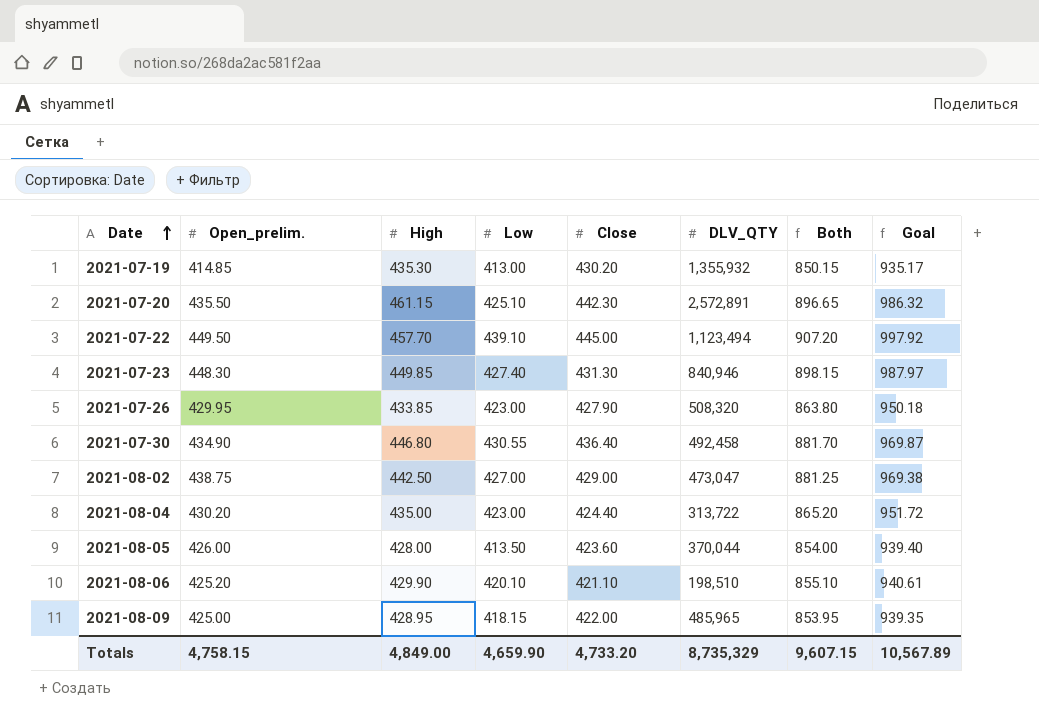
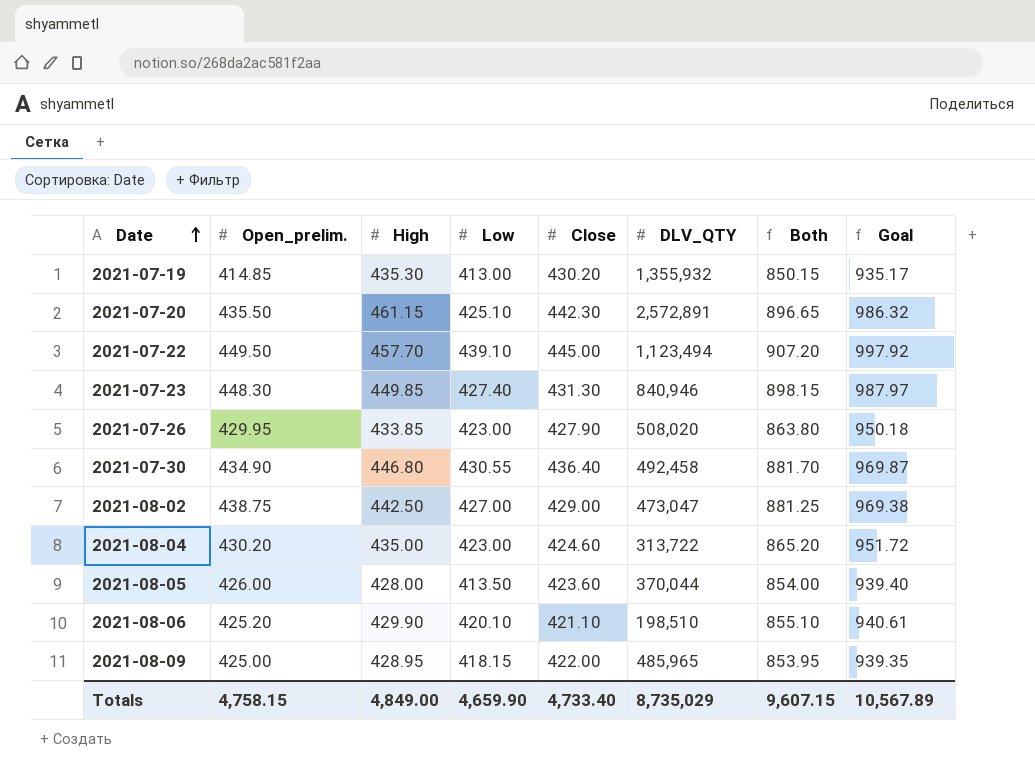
2021-07-26 | DLV_QTY: 508,320 -> 508,020
2021-08-04 | Close: 424.40 -> 424.60
Totals | Close: 4,733.20 -> 4,733.40
Totals | DLV_QTY: 8,735,329 -> 8,735,029

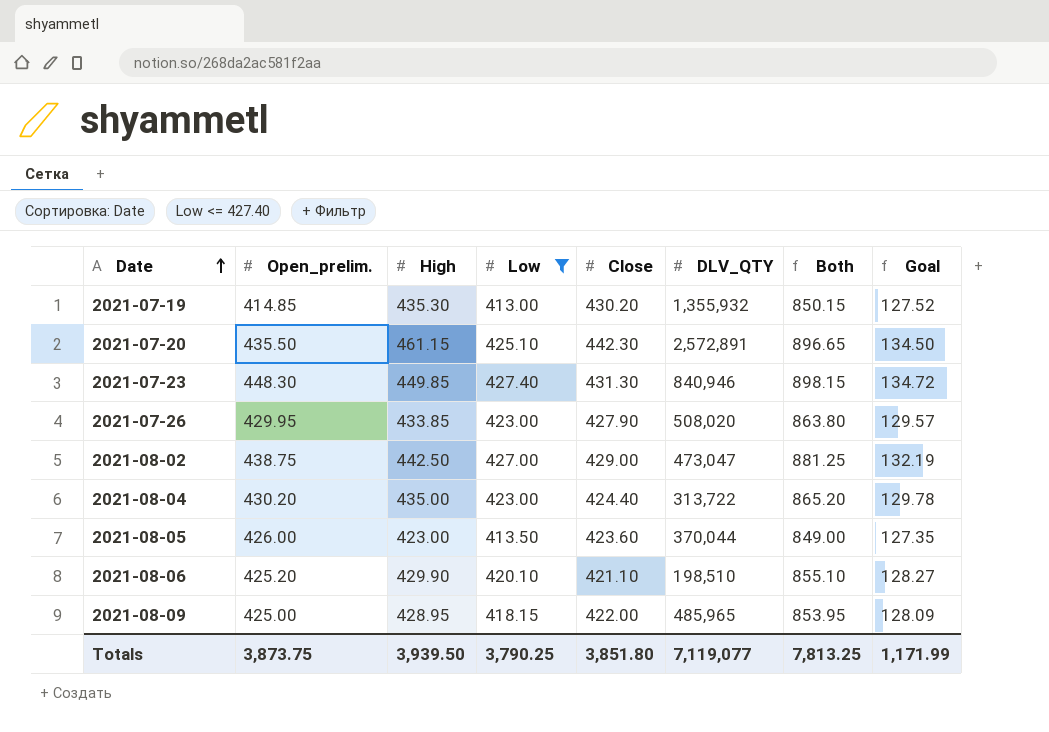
filter: none -> Low <= 427.40
column Goal | formula: [Both] * 1.1 -> [Both] * 0.15
2021-08-04 | Close: 424.60 -> 424.40
2021-08-05 | High: 428.00 -> 423.00
2021-08-05 | Both: 854.00 -> 849.00
Totals | Open_prelim.: 4,758.15 -> 3,873.75
Totals | High: 4,849.00 -> 3,939.50
Totals | Low: 4,659.90 -> 3,790.25
Totals | Close: 4,733.40 -> 3,851.80
Totals | DLV_QTY: 8,735,029 -> 7,119,077
Totals | Both: 9,607.15 -> 7,813.25
Totals | Goal: 10,567.89 -> 1,171.99

